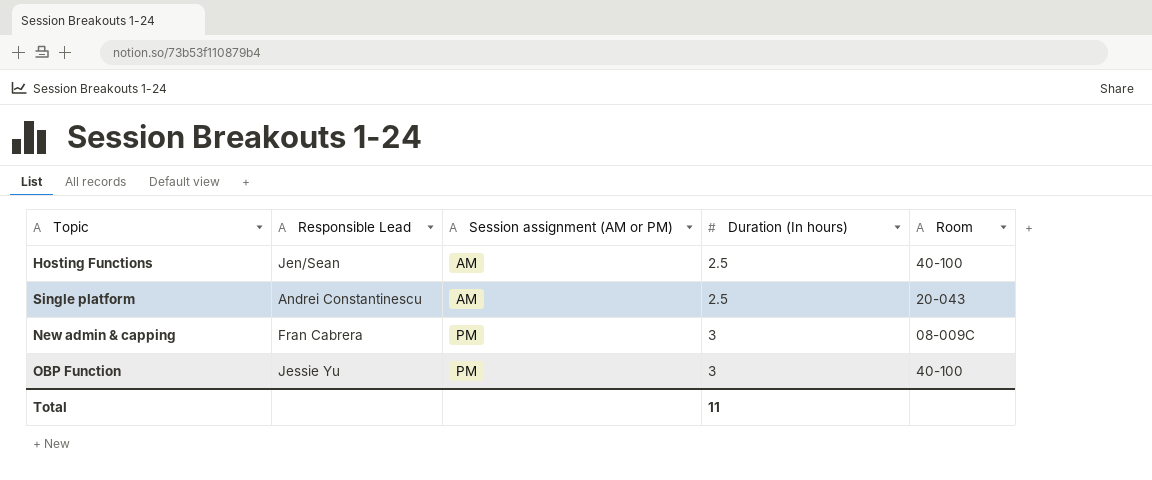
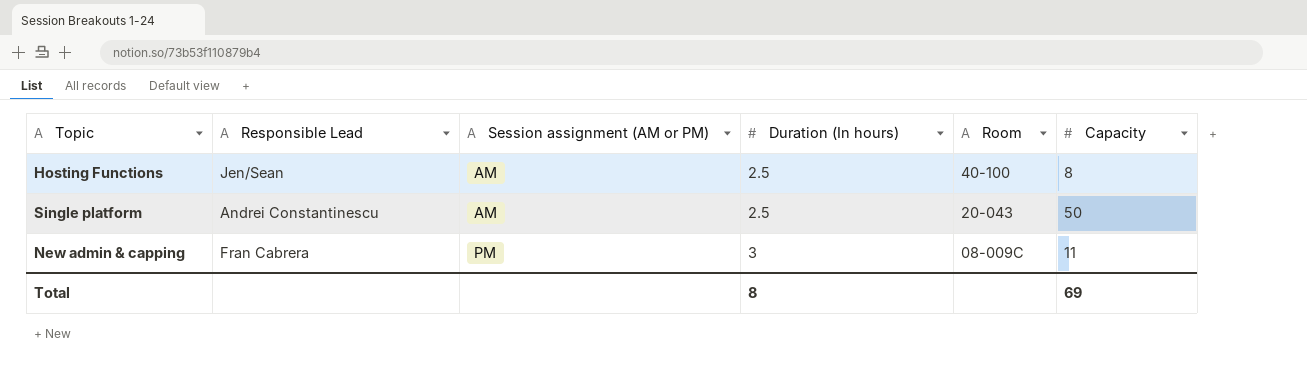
column Capacity | position: none -> 6
row OBP Function: Jessie Yu | PM | 3 | 40-100 -> none
Total | Duration (In hours): 11 -> 8

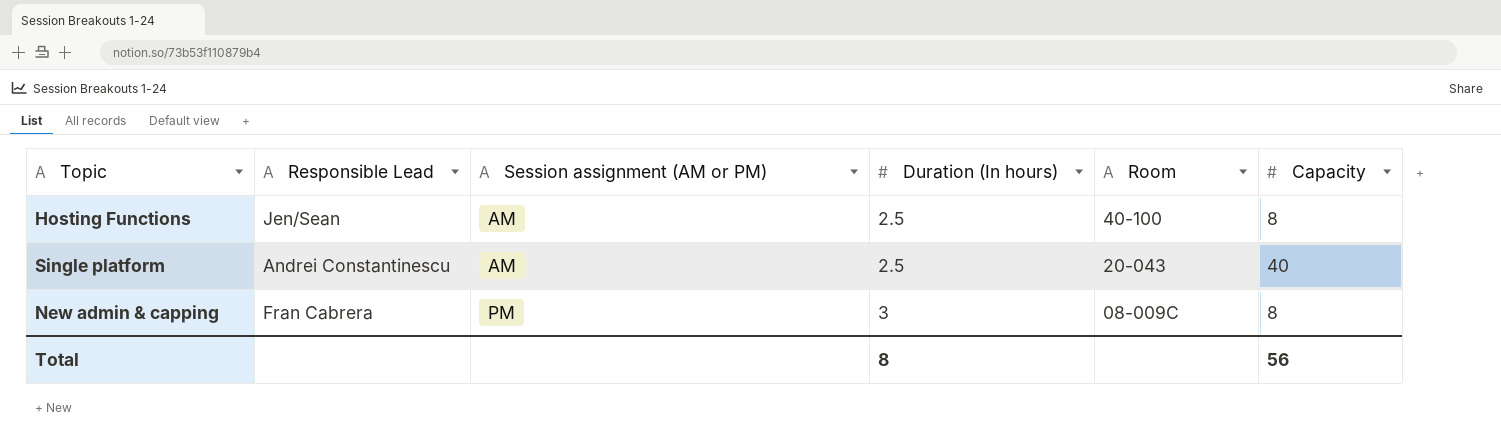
Single platform | Capacity: 50 -> 40
New admin & capping | Capacity: 11 -> 8
Total | Capacity: 69 -> 56

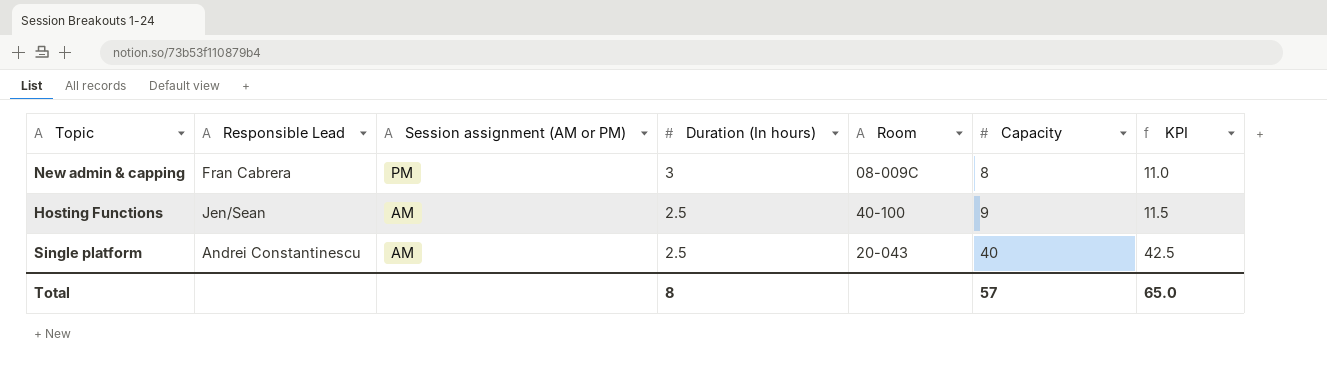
row order: Session assignment (AM or PM) ascending -> Session assignment (AM or PM) descending
column KPI | formula: none -> [Duration (In hours)] + [Capacity]
Hosting Functions | Capacity: 8 -> 9
Total | Capacity: 56 -> 57

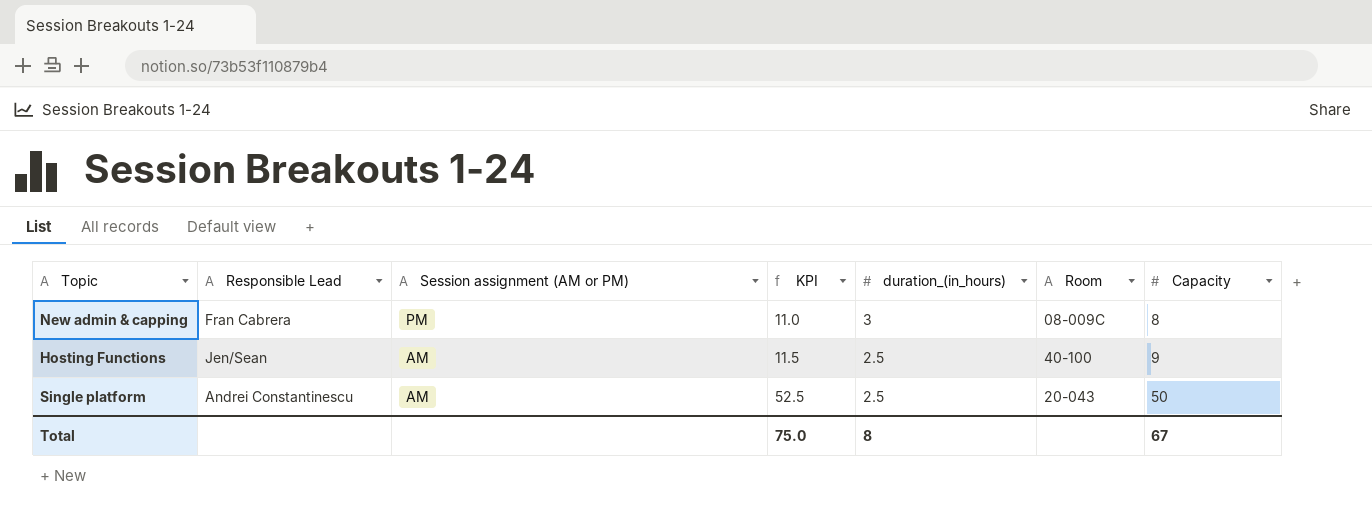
column KPI | position: 7 -> 4
column name: Duration (In hours) -> duration_(in_hours)
Single platform | KPI: 42.5 -> 52.5
Single platform | Capacity: 40 -> 50
Total | KPI: 65.0 -> 75.0
Total | Capacity: 57 -> 67

